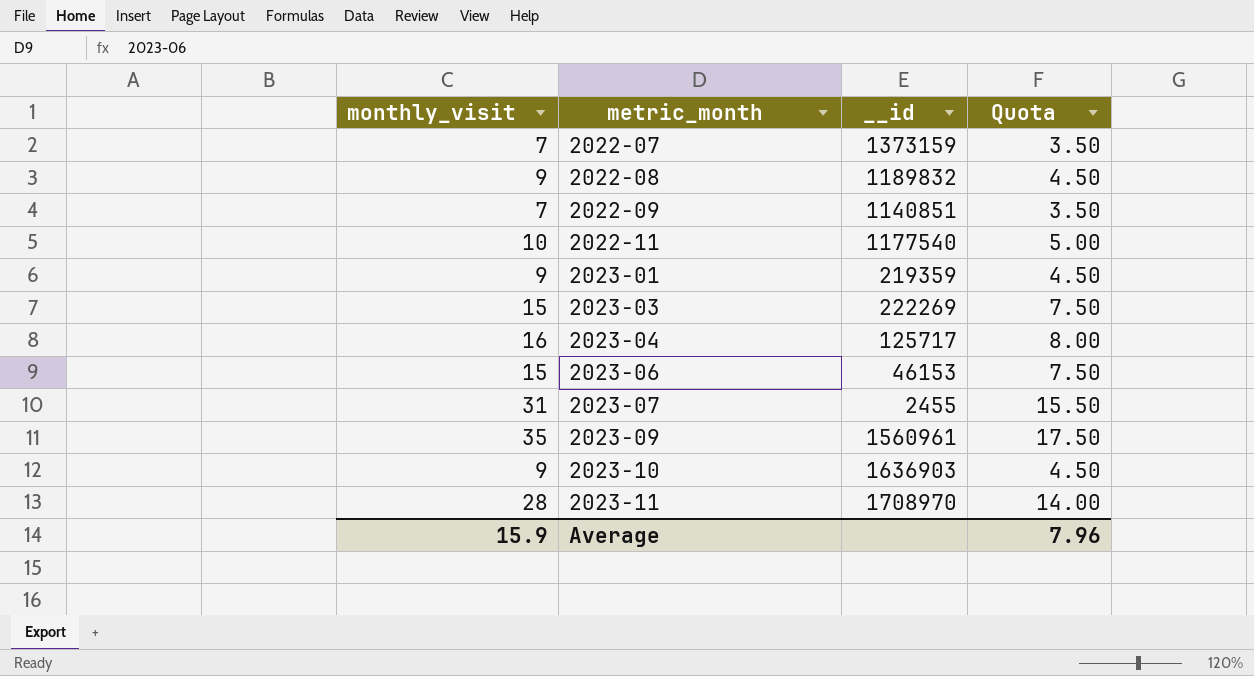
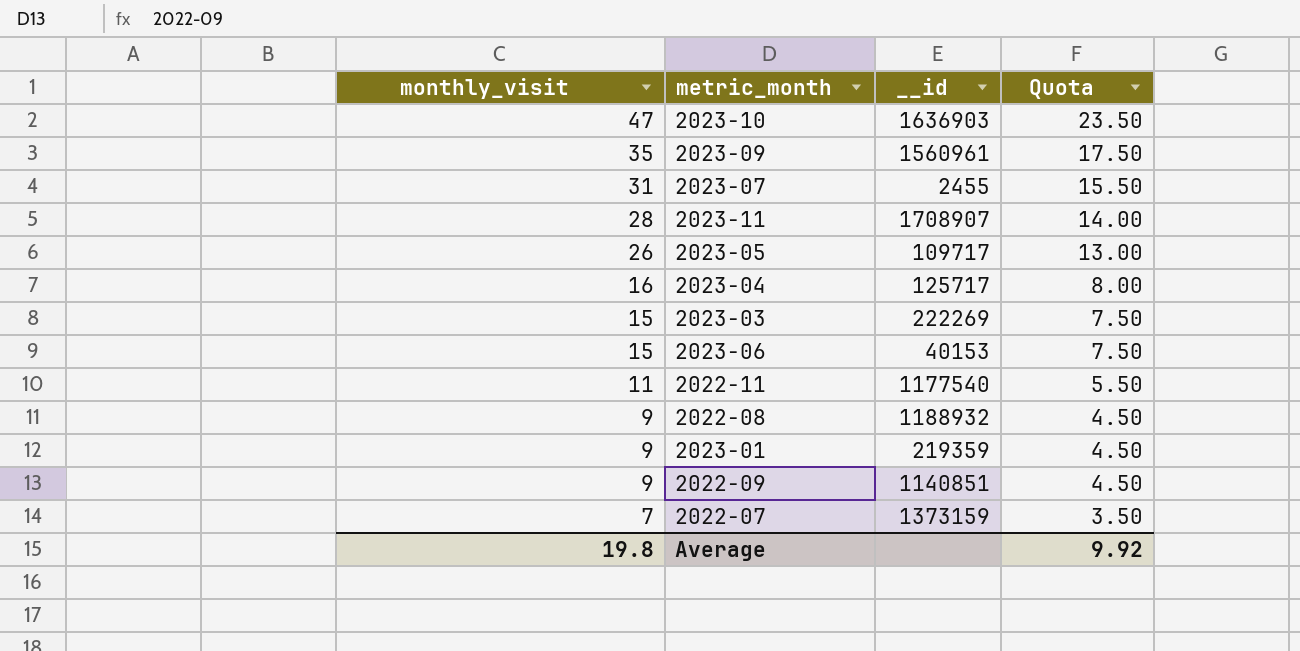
row order: metric_month ascending -> monthly_visit descending
2023-10 | monthly_visit: 9 -> 47
2023-10 | Quota: 4.50 -> 23.50
2023-11 | __id: 1708970 -> 1708907
row 2023-05: none -> 26 | 109717 | 13.00
2023-06 | __id: 46153 -> 40153
2022-11 | monthly_visit: 10 -> 11
2022-11 | Quota: 5.00 -> 5.50
2022-08 | __id: 1189832 -> 1188932
2022-09 | monthly_visit: 7 -> 9
2022-09 | Quota: 3.50 -> 4.50
Average | monthly_visit: 15.9 -> 19.8
Average | Quota: 7.96 -> 9.92

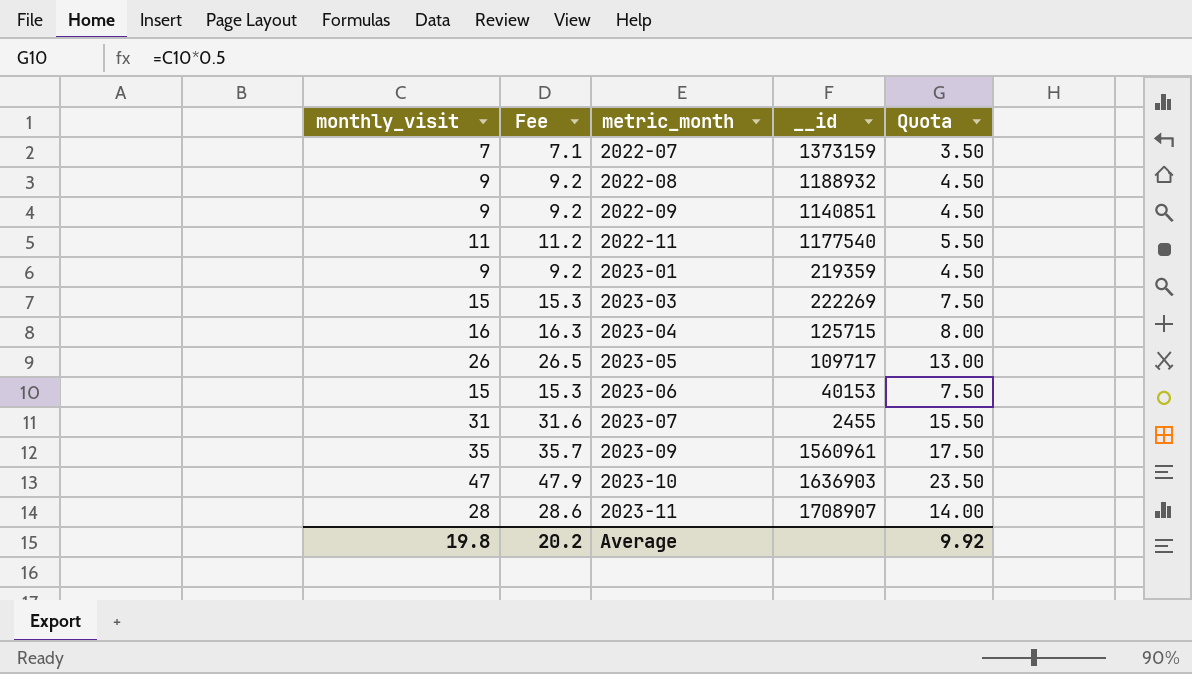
row order: monthly_visit descending -> metric_month ascending
column Fee | formula: none -> [monthly_visit] * 1.02
2023-04 | __id: 125717 -> 125715

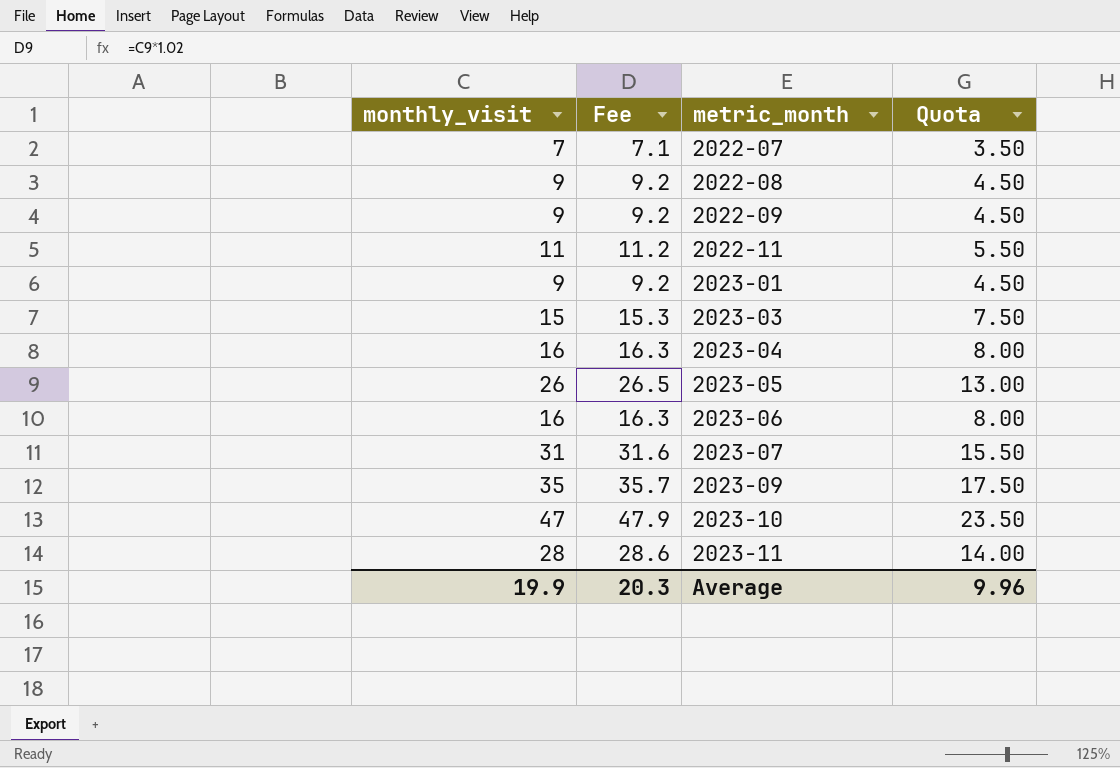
column __id | position: 4 -> none
2023-06 | monthly_visit: 15 -> 16
2023-06 | Fee: 15.3 -> 16.3
2023-06 | Quota: 7.50 -> 8.00
Average | monthly_visit: 19.8 -> 19.9
Average | Fee: 20.2 -> 20.3
Average | Quota: 9.92 -> 9.96

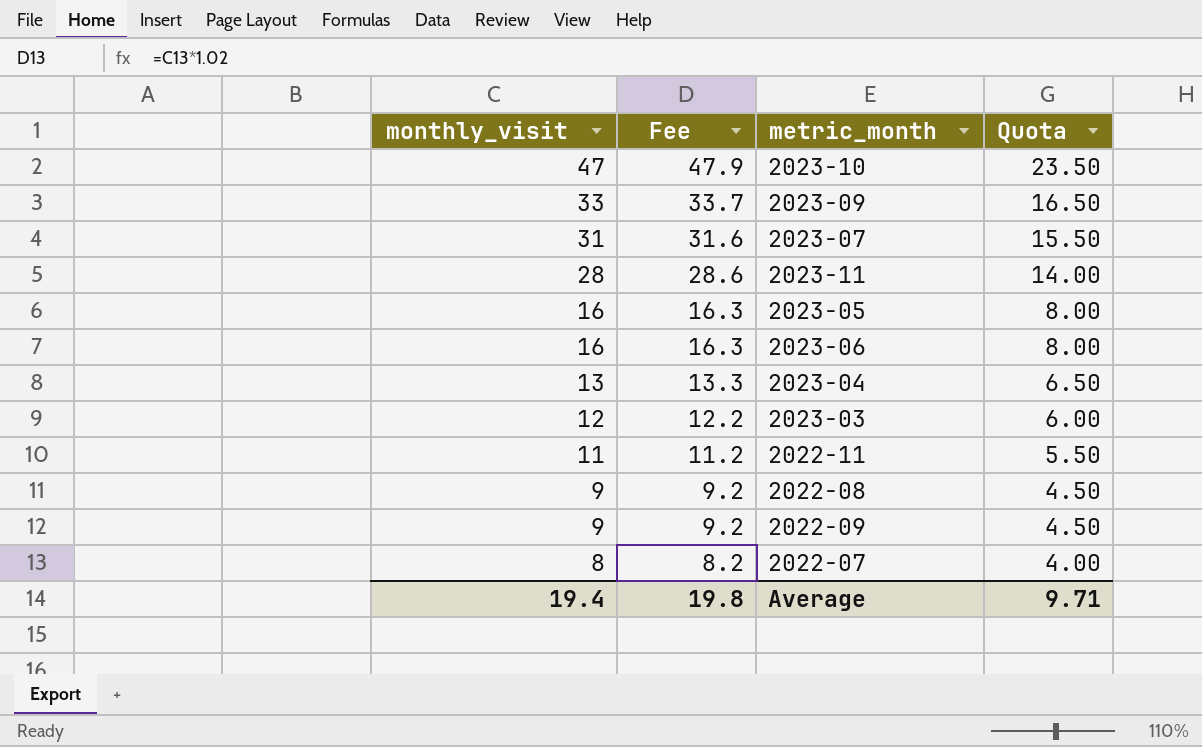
row order: metric_month ascending -> monthly_visit descending
row 2023-01: 9 | 9.2 | 4.50 -> none
2023-09 | monthly_visit: 35 -> 33
2023-09 | Fee: 35.7 -> 33.7
2023-09 | Quota: 17.50 -> 16.50
2023-05 | monthly_visit: 26 -> 16
2023-05 | Fee: 26.5 -> 16.3
2023-05 | Quota: 13.00 -> 8.00
2023-04 | monthly_visit: 16 -> 13
2023-04 | Fee: 16.3 -> 13.3
2023-04 | Quota: 8.00 -> 6.50
2023-03 | monthly_visit: 15 -> 12
2023-03 | Fee: 15.3 -> 12.2
2023-03 | Quota: 7.50 -> 6.00
2022-07 | monthly_visit: 7 -> 8
2022-07 | Fee: 7.1 -> 8.2
2022-07 | Quota: 3.50 -> 4.00
Average | monthly_visit: 19.9 -> 19.4
Average | Fee: 20.3 -> 19.8
Average | Quota: 9.96 -> 9.71

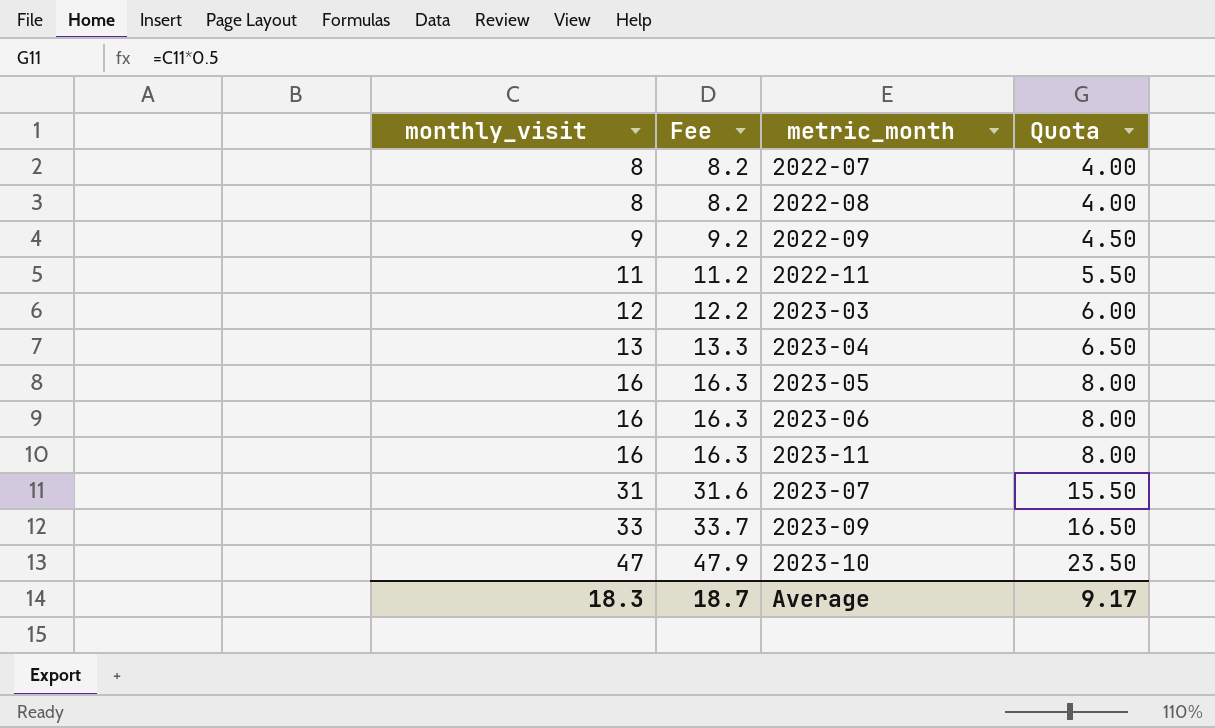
row order: monthly_visit descending -> monthly_visit ascending
2022-08 | monthly_visit: 9 -> 8
2022-08 | Fee: 9.2 -> 8.2
2022-08 | Quota: 4.50 -> 4.00
2023-11 | monthly_visit: 28 -> 16
2023-11 | Fee: 28.6 -> 16.3
2023-11 | Quota: 14.00 -> 8.00
Average | monthly_visit: 19.4 -> 18.3
Average | Fee: 19.8 -> 18.7
Average | Quota: 9.71 -> 9.17

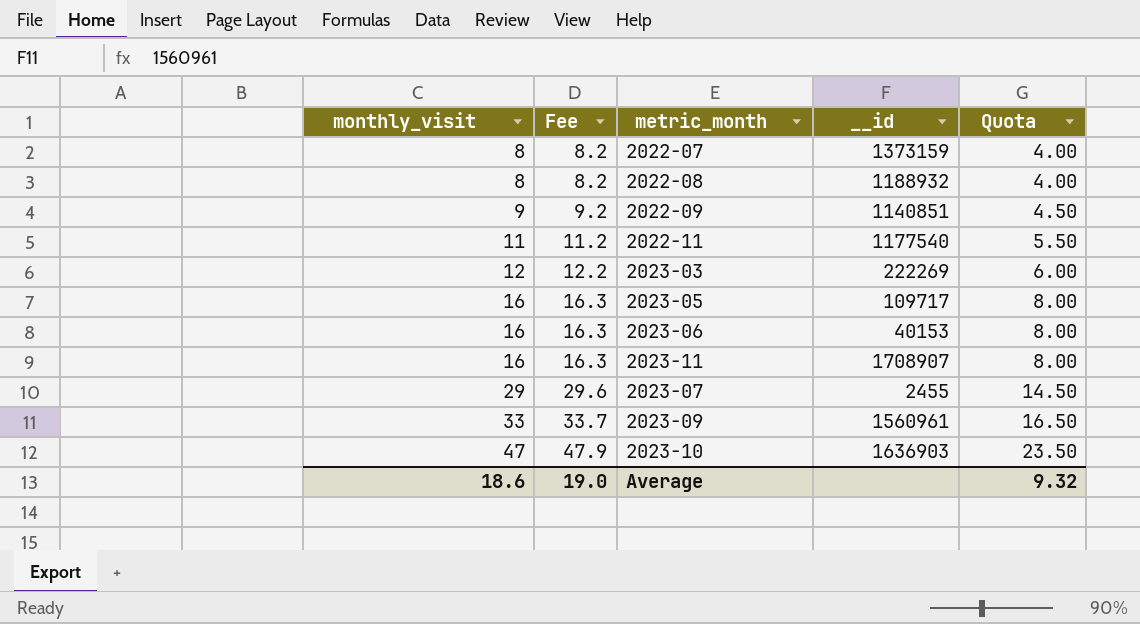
column __id | position: none -> 4
row 2023-04: 13 | 13.3 | 6.50 -> none
2023-07 | monthly_visit: 31 -> 29
2023-07 | Fee: 31.6 -> 29.6
2023-07 | Quota: 15.50 -> 14.50
Average | monthly_visit: 18.3 -> 18.6
Average | Fee: 18.7 -> 19.0
Average | Quota: 9.17 -> 9.32

